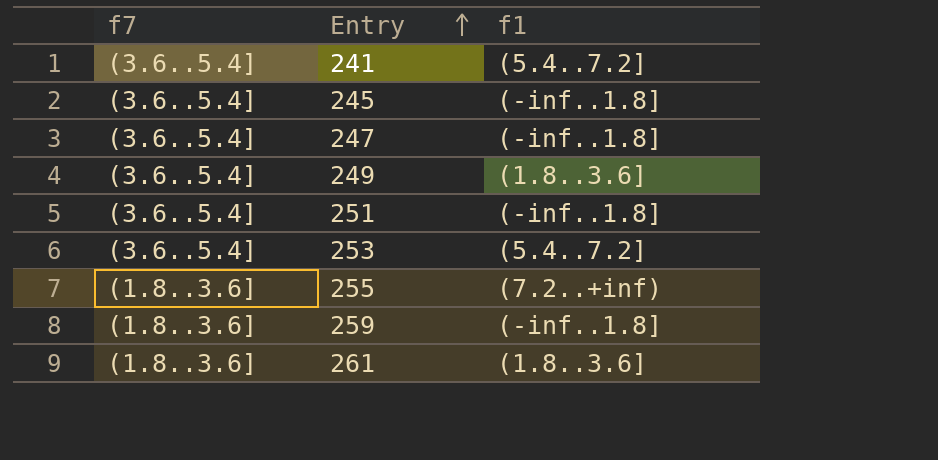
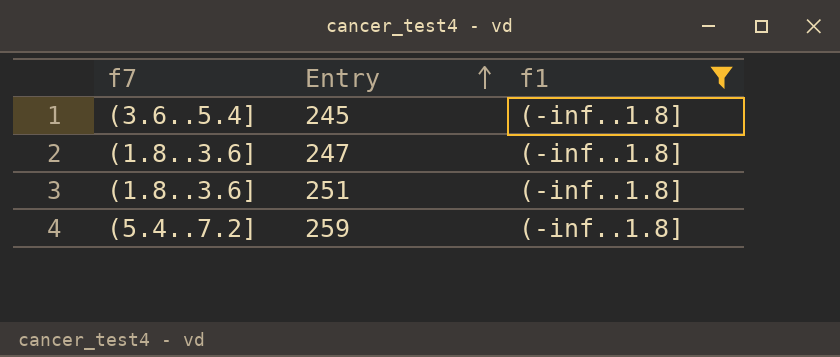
filter: none -> f1 = (-inf..1.8]
247 | f7: (3.6..5.4] -> (1.8..3.6]
251 | f7: (3.6..5.4] -> (1.8..3.6]
259 | f7: (1.8..3.6] -> (5.4..7.2]

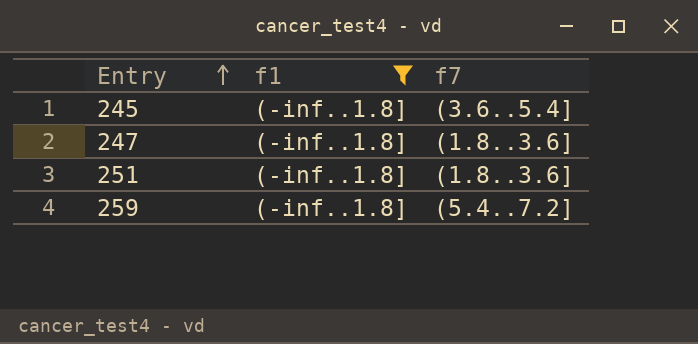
column f7 | position: 1 -> 3

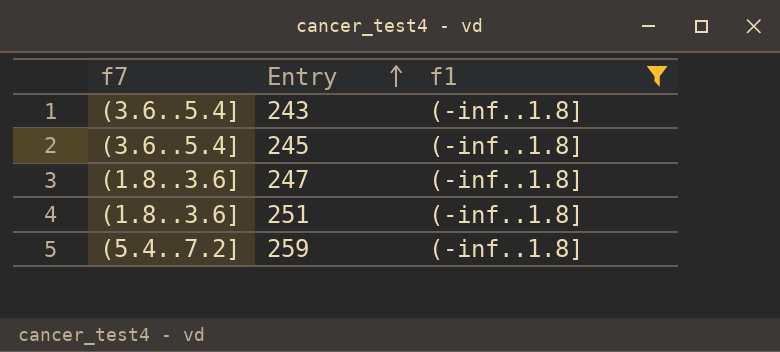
column f7 | position: 3 -> 1
row 243: none -> (3.6..5.4] | (-inf..1.8]

